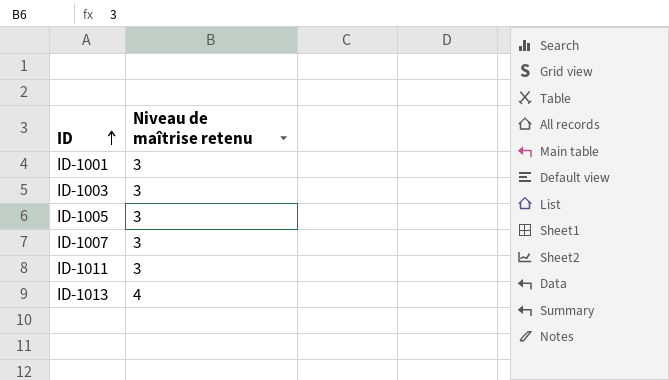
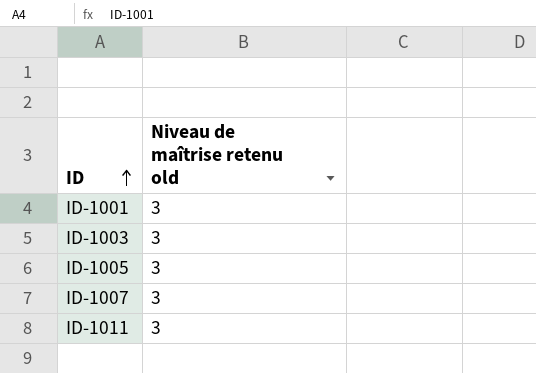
column name: Niveau de maîtrise retenu -> Niveau de maîtrise retenu old
row ID-1013: 4 -> none

